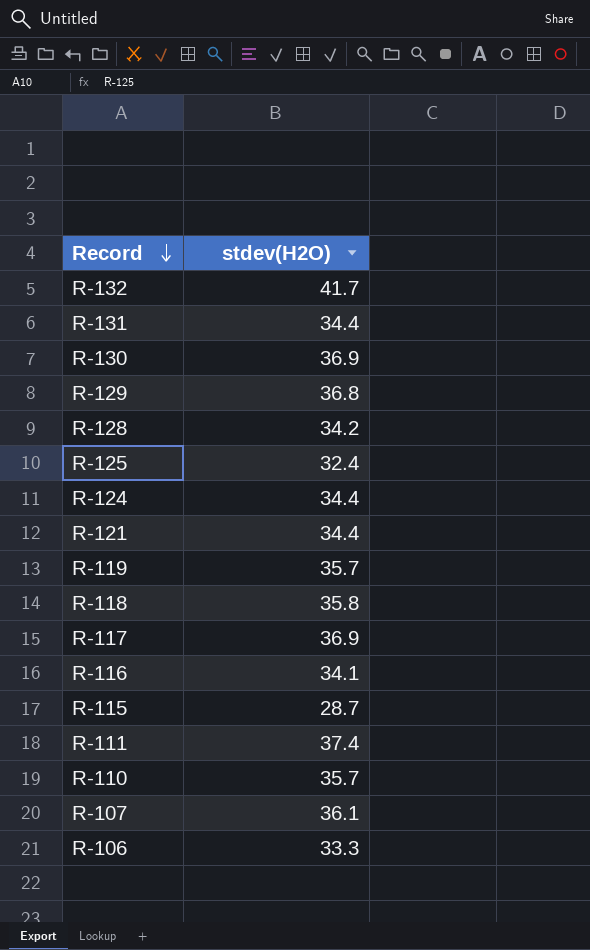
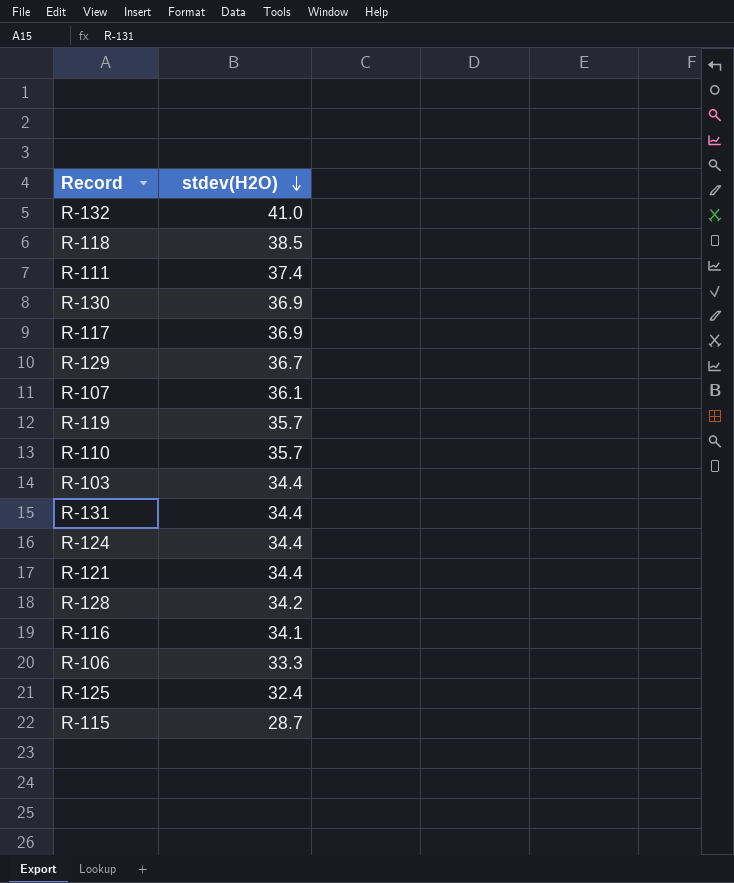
row order: Record descending -> stdev(H2O) descending
R-132 | stdev(H2O): 41.7 -> 41.0
R-118 | stdev(H2O): 35.8 -> 38.5
R-129 | stdev(H2O): 36.8 -> 36.7
row R-103: none -> 34.4

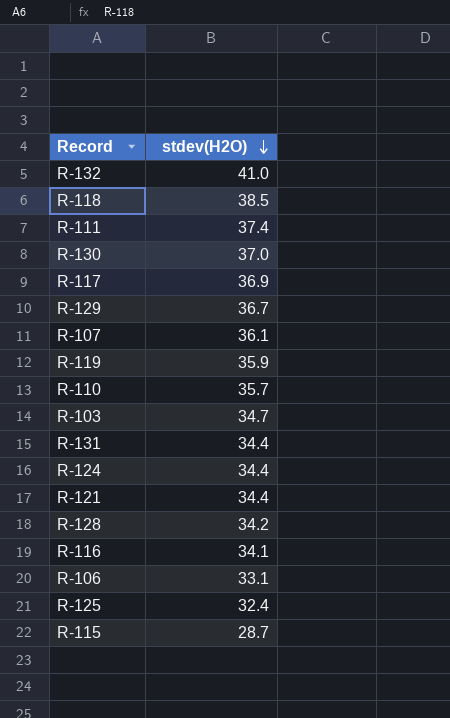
R-130 | stdev(H2O): 36.9 -> 37.0
R-119 | stdev(H2O): 35.7 -> 35.9
R-103 | stdev(H2O): 34.4 -> 34.7
R-106 | stdev(H2O): 33.3 -> 33.1

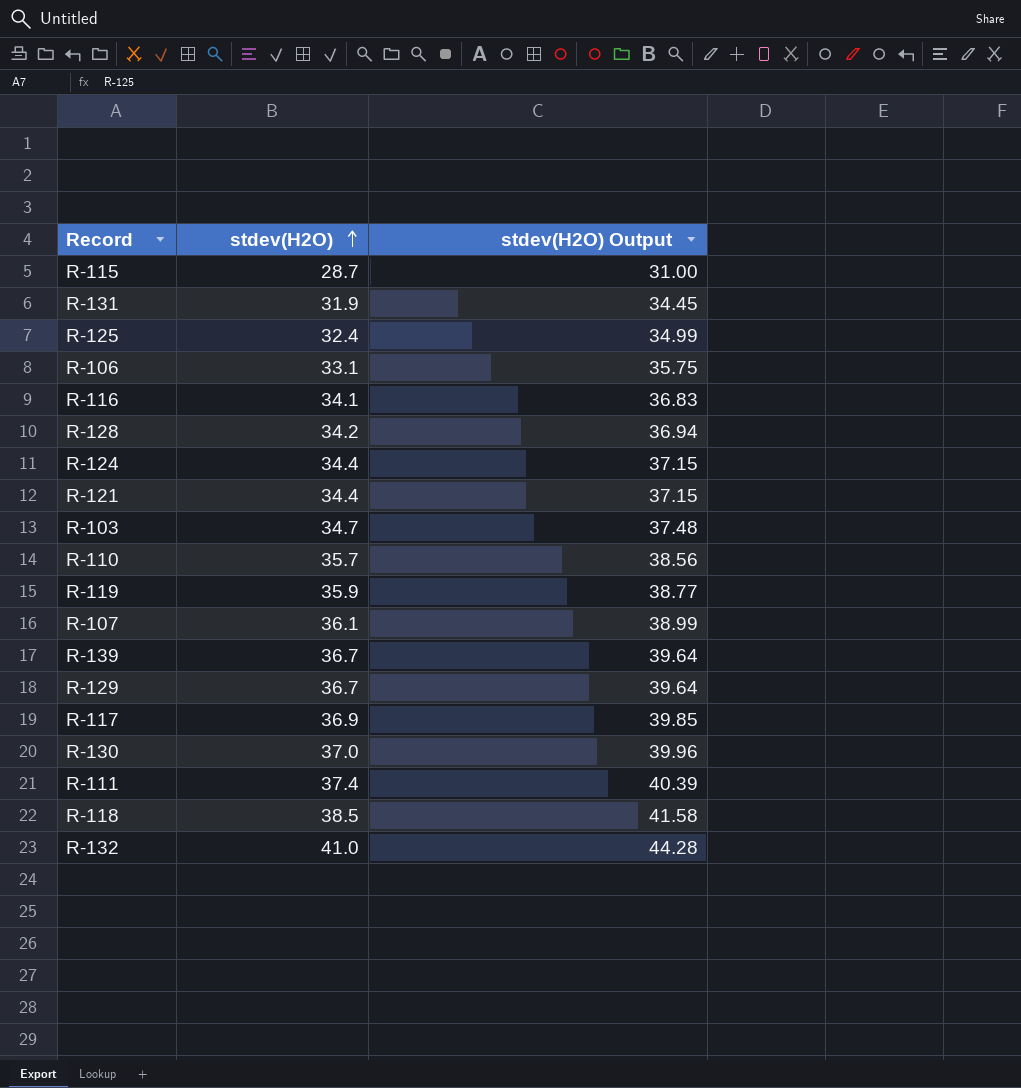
row order: stdev(H2O) descending -> stdev(H2O) ascending
column stdev(H2O) Output | formula: none -> [stdev(H2O)] * 1.08
R-131 | stdev(H2O): 34.4 -> 31.9
row R-139: none -> 36.7 | 39.64

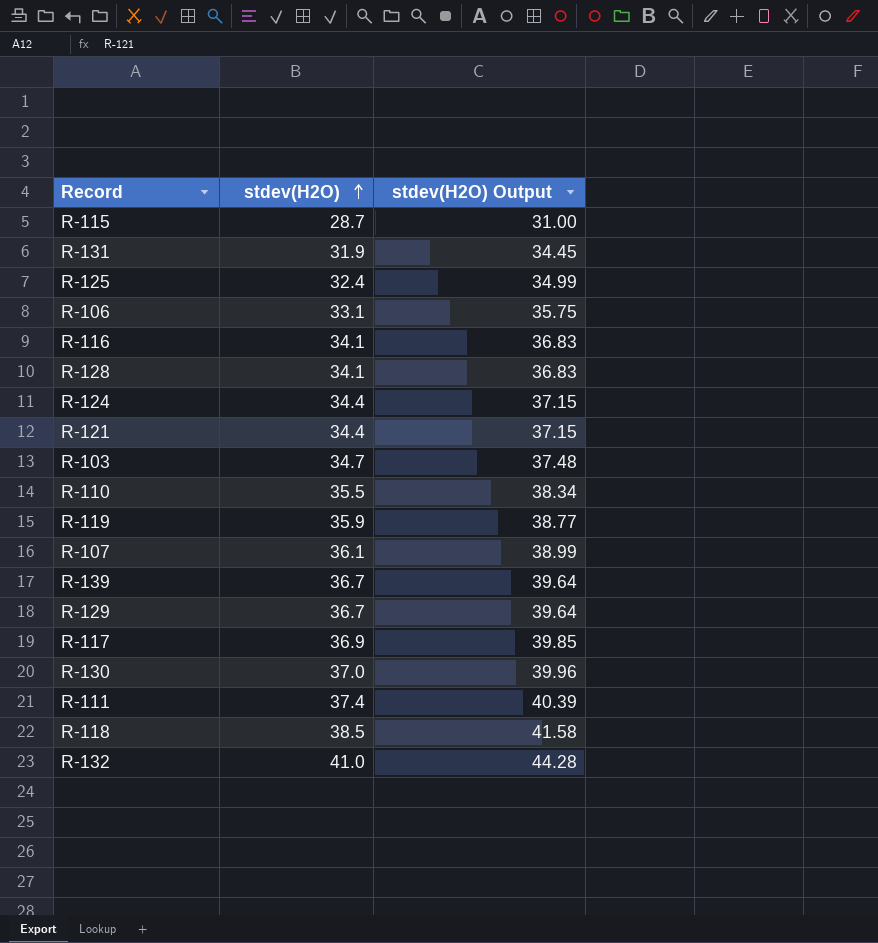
R-128 | stdev(H2O): 34.2 -> 34.1
R-128 | stdev(H2O) Output: 36.94 -> 36.83
R-110 | stdev(H2O): 35.7 -> 35.5
R-110 | stdev(H2O) Output: 38.56 -> 38.34

